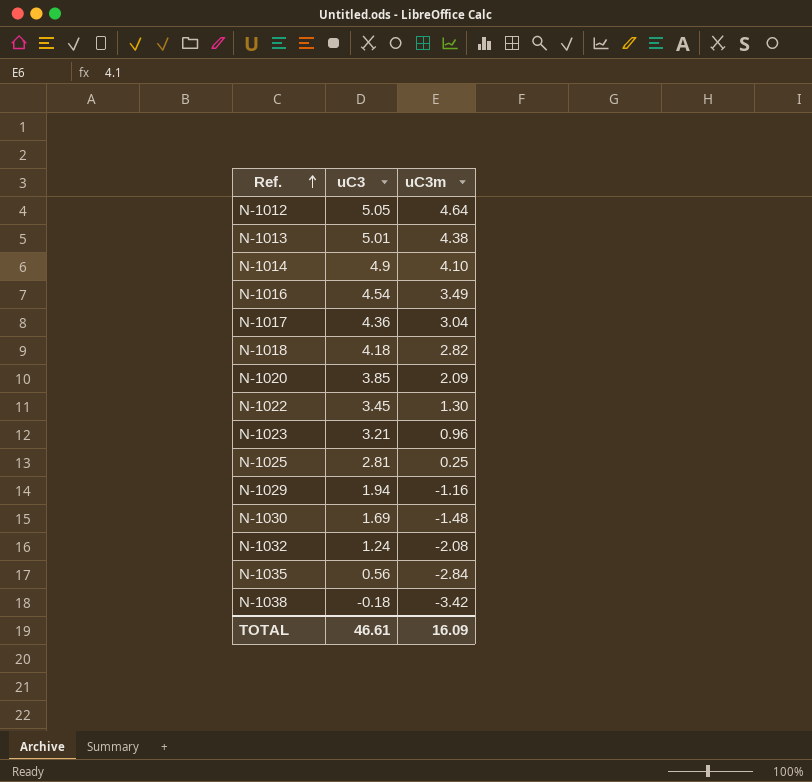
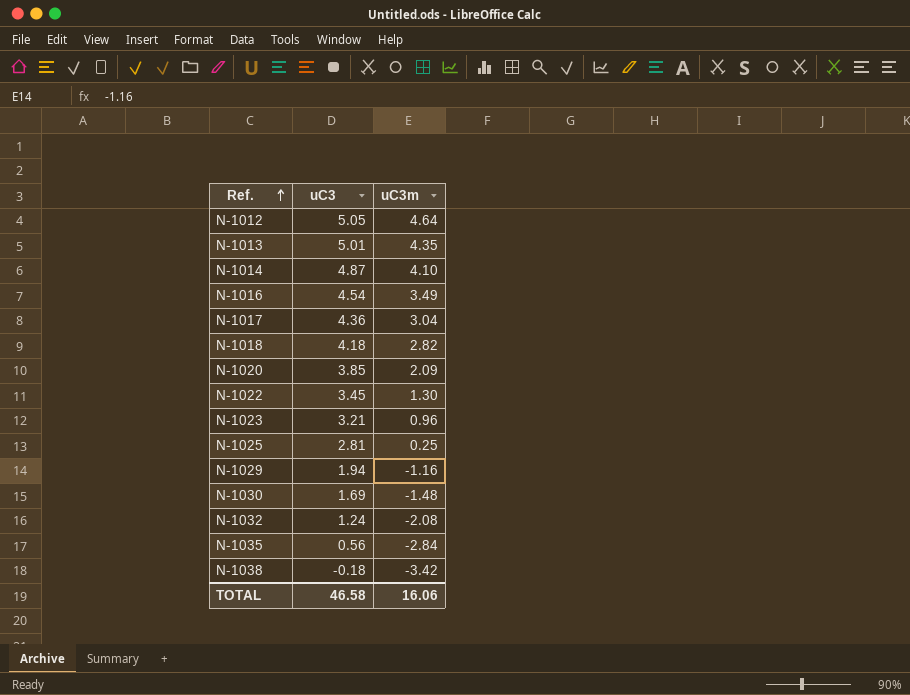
N-1013 | uC3m: 4.38 -> 4.35
N-1014 | uC3: 4.9 -> 4.87
TOTAL | uC3: 46.61 -> 46.58
TOTAL | uC3m: 16.09 -> 16.06

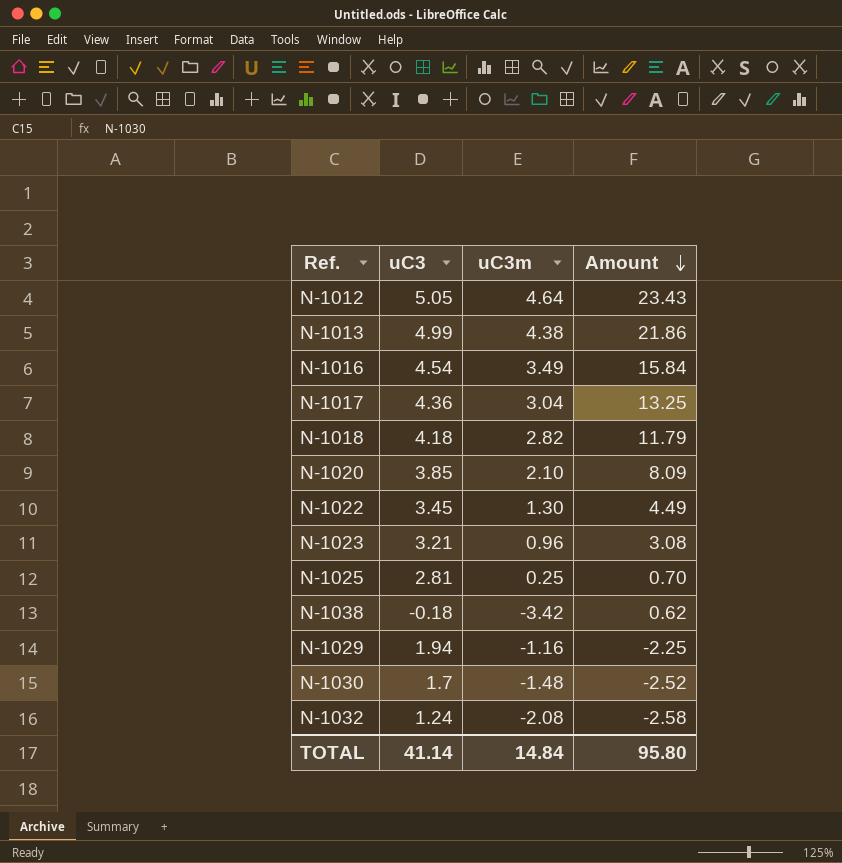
row order: Ref. ascending -> Amount descending
column Amount | formula: none -> [uC3] * [uC3m]
row N-1014: 4.87 | 4.10 -> none
row N-1035: 0.56 | -2.84 -> none
N-1013 | uC3: 5.01 -> 4.99
N-1013 | uC3m: 4.35 -> 4.38
N-1020 | uC3m: 2.09 -> 2.10
N-1030 | uC3: 1.69 -> 1.7
TOTAL | uC3: 46.58 -> 41.14
TOTAL | uC3m: 16.06 -> 14.84

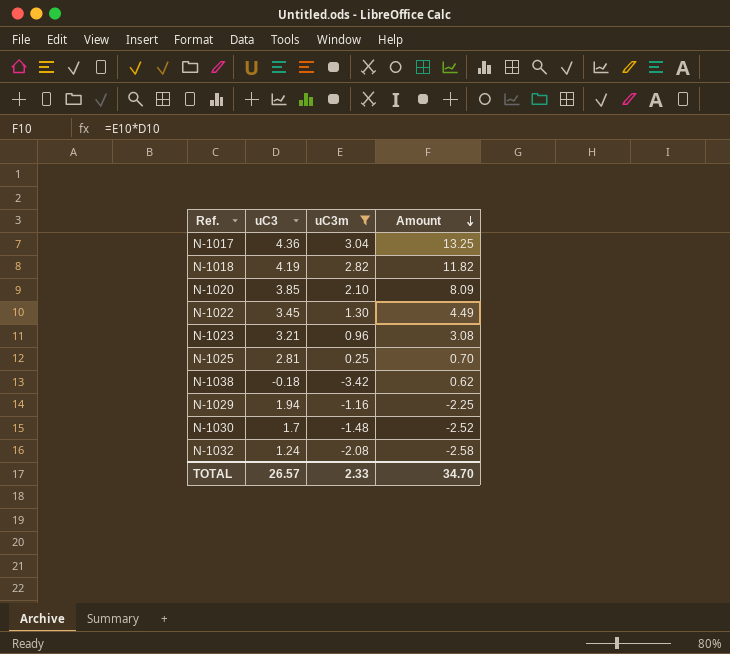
filter: none -> uC3m <= 3.04
N-1018 | uC3: 4.18 -> 4.19
N-1018 | Amount: 11.79 -> 11.82
TOTAL | uC3: 41.14 -> 26.57
TOTAL | uC3m: 14.84 -> 2.33
TOTAL | Amount: 95.80 -> 34.70

